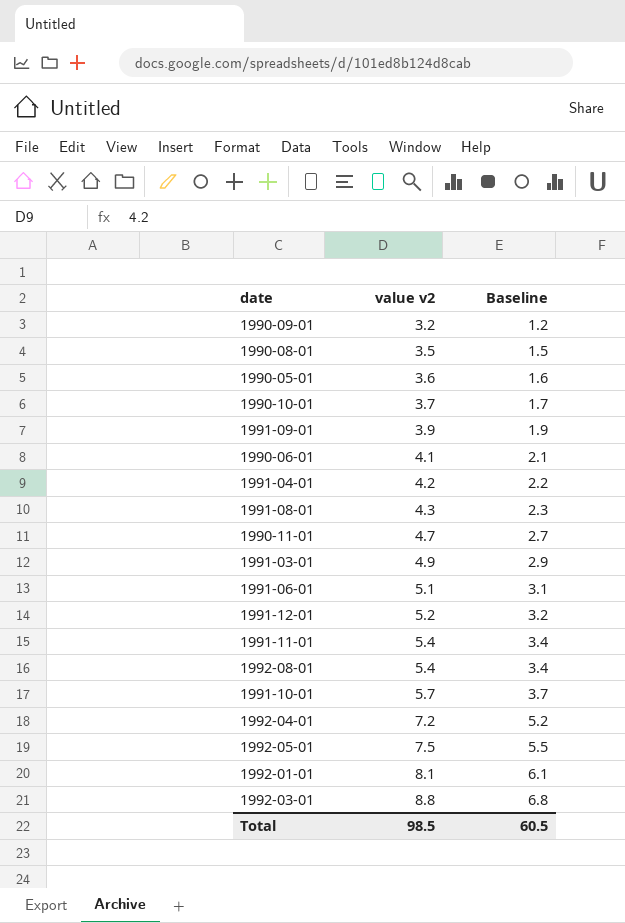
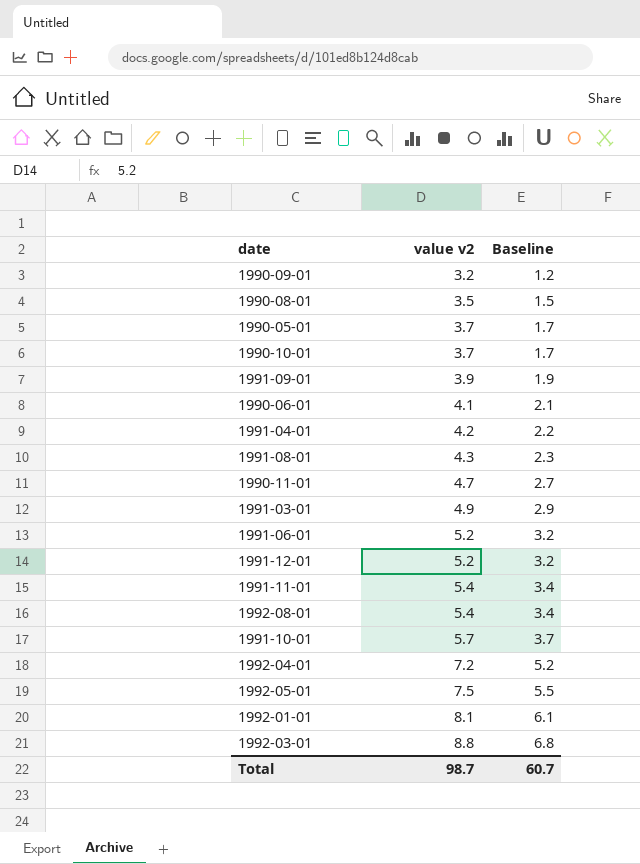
1990-05-01 | value v2: 3.6 -> 3.7
1990-05-01 | Baseline: 1.6 -> 1.7
1991-06-01 | value v2: 5.1 -> 5.2
1991-06-01 | Baseline: 3.1 -> 3.2
Total | value v2: 98.5 -> 98.7
Total | Baseline: 60.5 -> 60.7

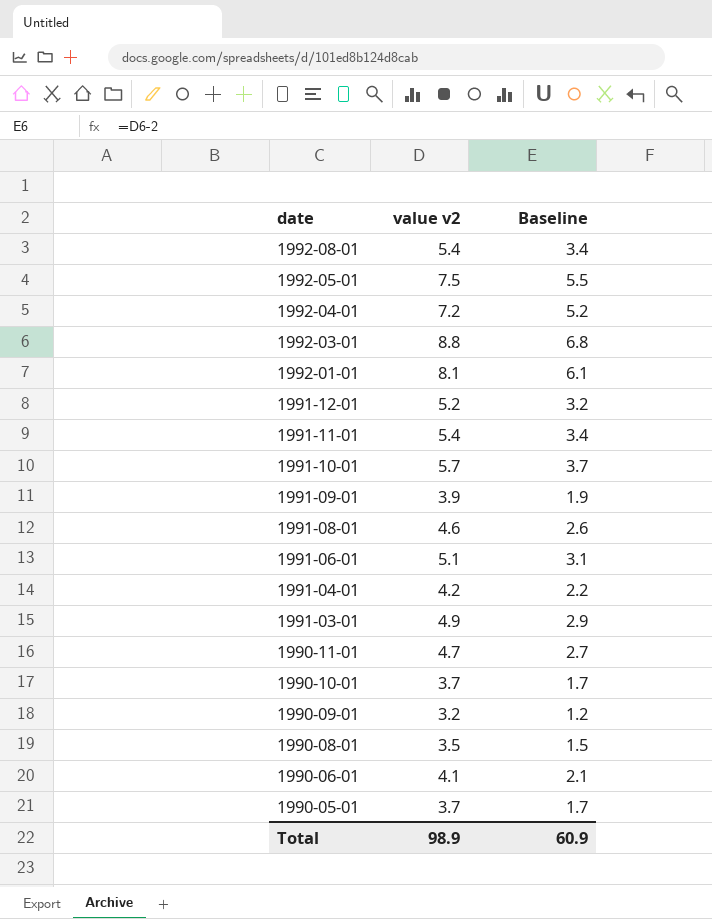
row order: value v2 ascending -> date descending
1991-08-01 | value v2: 4.3 -> 4.6
1991-08-01 | Baseline: 2.3 -> 2.6
1991-06-01 | value v2: 5.2 -> 5.1
1991-06-01 | Baseline: 3.2 -> 3.1
Total | value v2: 98.7 -> 98.9
Total | Baseline: 60.7 -> 60.9

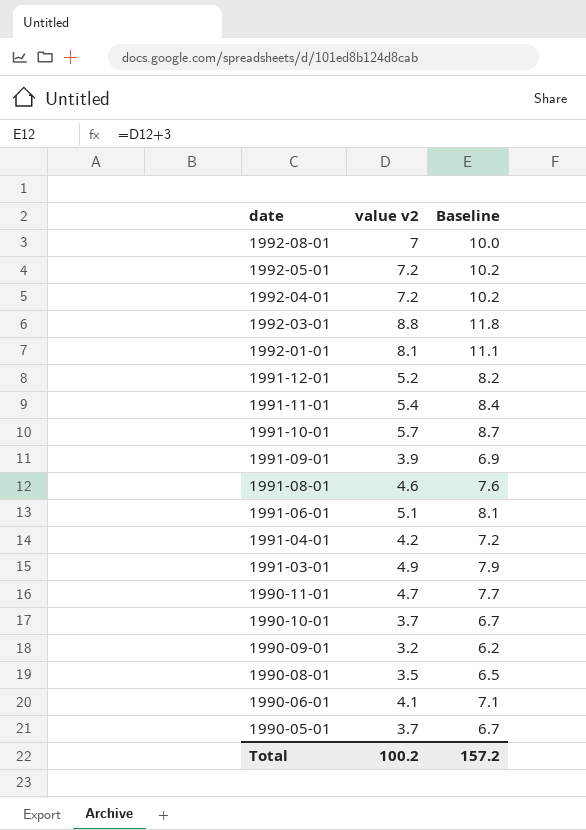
column Baseline | formula: [value v2] - 2 -> [value v2] + 3
1992-08-01 | value v2: 5.4 -> 7
1992-05-01 | value v2: 7.5 -> 7.2
Total | value v2: 98.9 -> 100.2
Total | Baseline: 60.9 -> 157.2

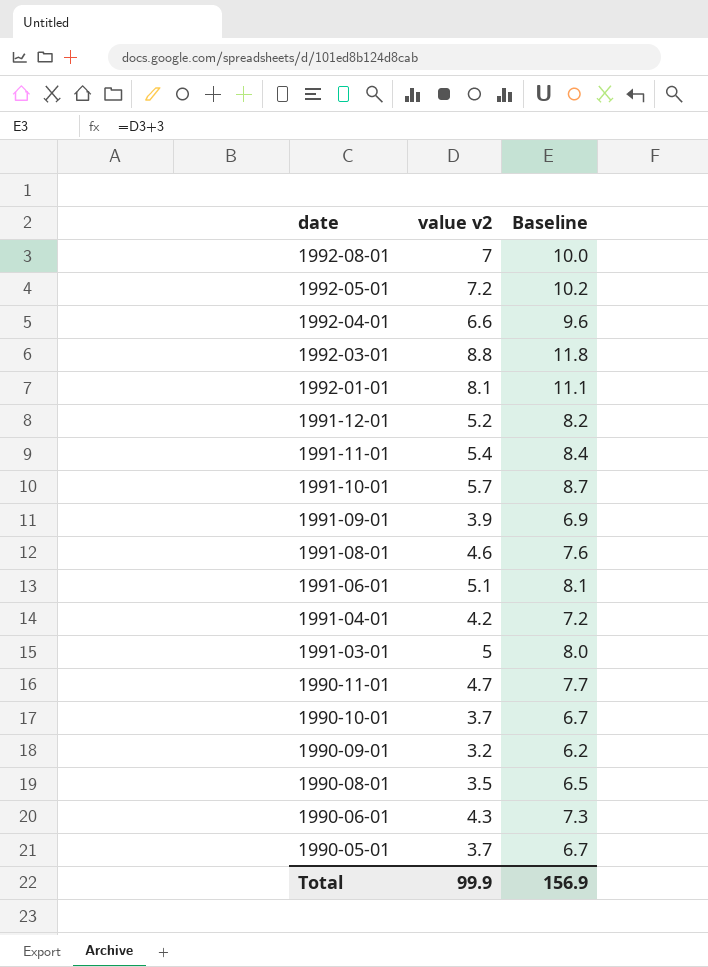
1992-04-01 | value v2: 7.2 -> 6.6
1992-04-01 | Baseline: 10.2 -> 9.6
1991-03-01 | value v2: 4.9 -> 5
1991-03-01 | Baseline: 7.9 -> 8.0
1990-06-01 | value v2: 4.1 -> 4.3
1990-06-01 | Baseline: 7.1 -> 7.3
Total | value v2: 100.2 -> 99.9
Total | Baseline: 157.2 -> 156.9

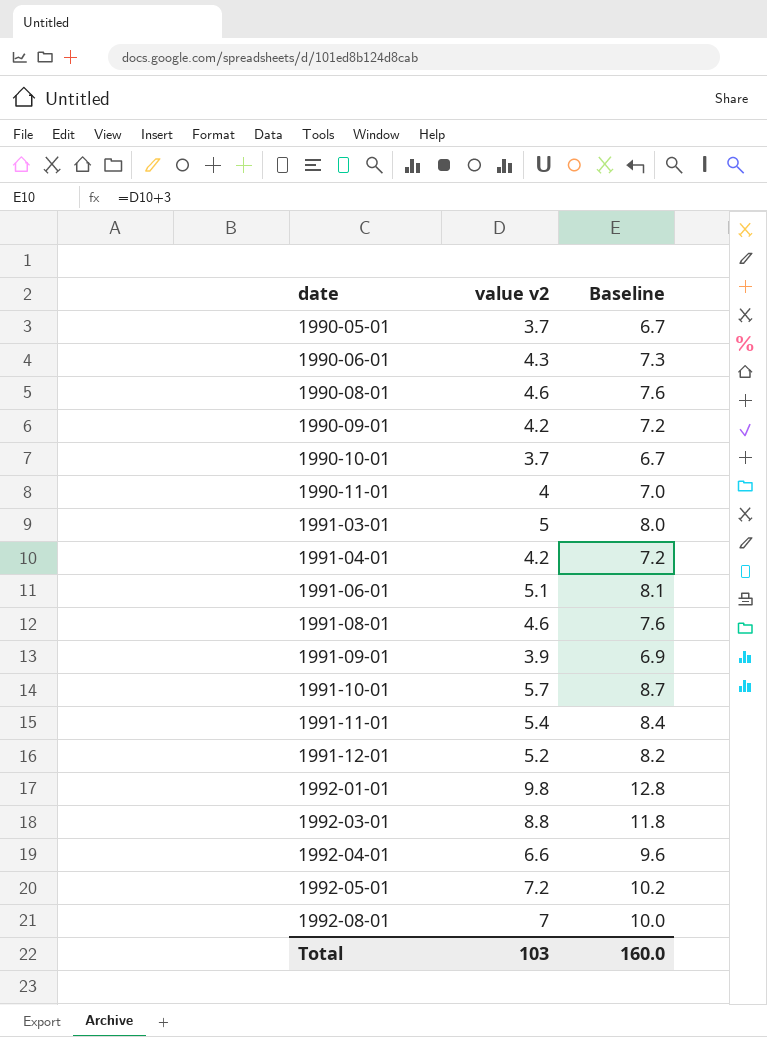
row order: date descending -> date ascending
1990-08-01 | value v2: 3.5 -> 4.6
1990-08-01 | Baseline: 6.5 -> 7.6
1990-09-01 | value v2: 3.2 -> 4.2
1990-09-01 | Baseline: 6.2 -> 7.2
1990-11-01 | value v2: 4.7 -> 4
1990-11-01 | Baseline: 7.7 -> 7.0
1992-01-01 | value v2: 8.1 -> 9.8
1992-01-01 | Baseline: 11.1 -> 12.8
Total | value v2: 99.9 -> 103
Total | Baseline: 156.9 -> 160.0

